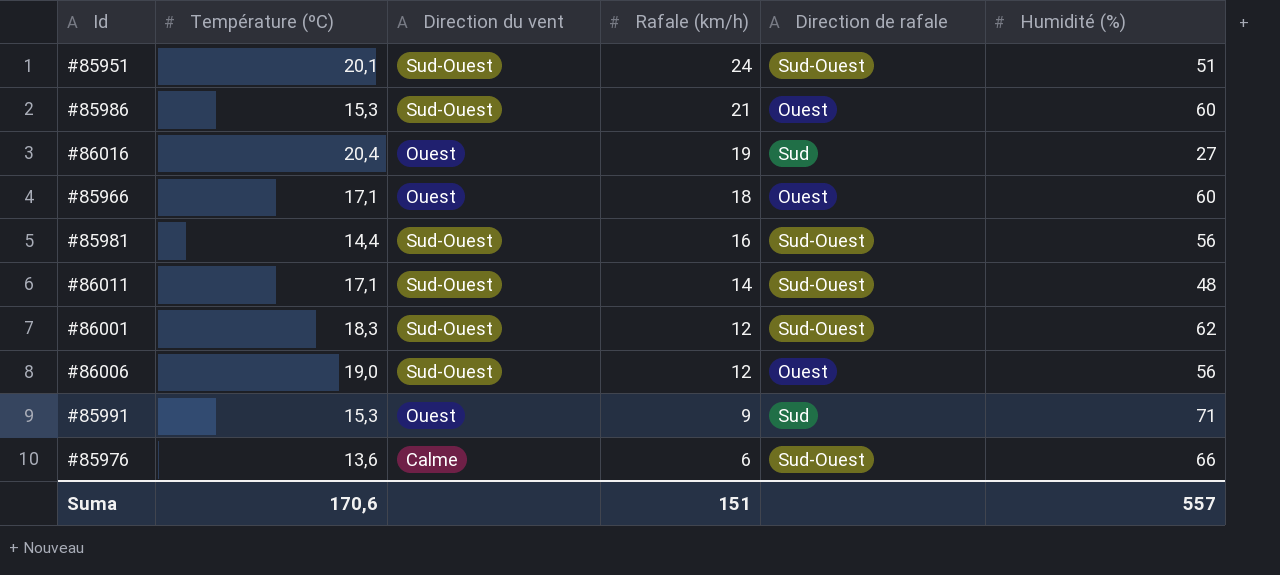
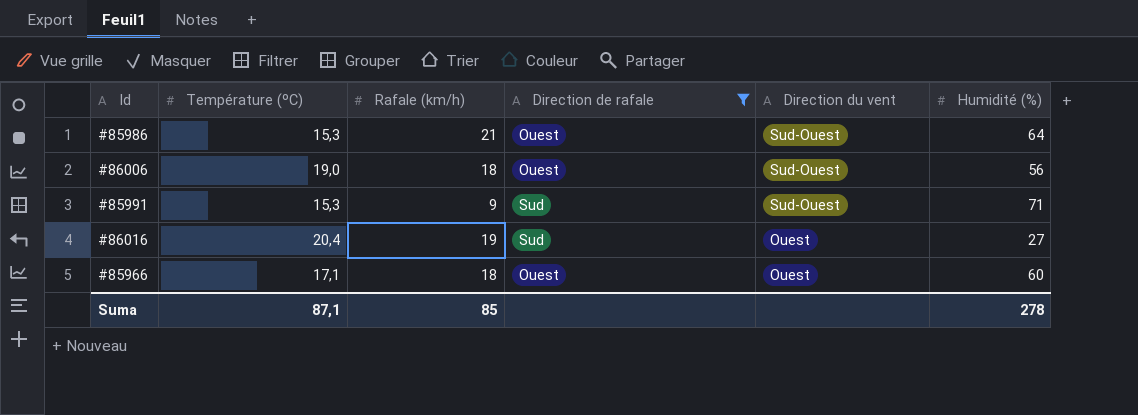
filter: none -> Direction de rafale != Sud-Ouest
row order: Rafale (km/h) descending -> Direction du vent descending
column Direction du vent | position: 3 -> 5
#85986 | Humidité (%): 60 -> 64
#86006 | Rafale (km/h): 12 -> 18
#85991 | Direction du vent: Ouest -> Sud-Ouest
Suma | Température (ºC): 170,6 -> 87,1
Suma | Rafale (km/h): 151 -> 85
Suma | Humidité (%): 557 -> 278

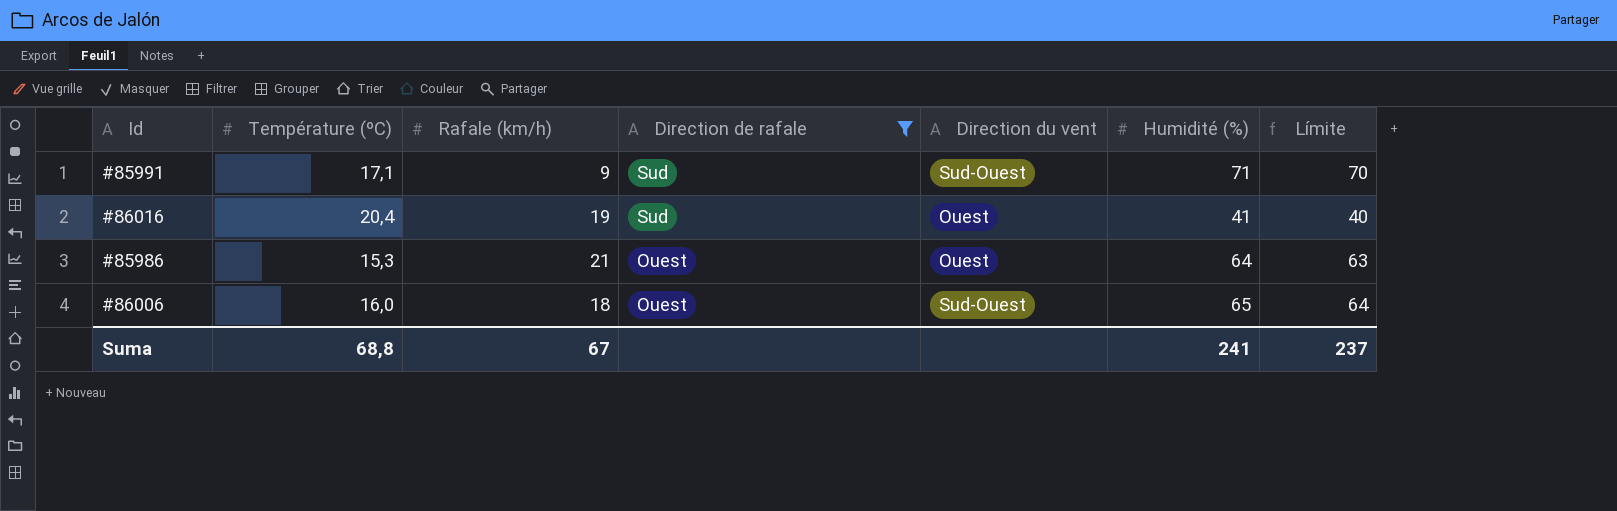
row order: Direction du vent descending -> Direction de rafale descending
column Límite | formula: none -> [Humidité (%)] - 1
row #85966: 17,1 | 18 | Ouest | Ouest | 60 -> none
#85991 | Température (ºC): 15,3 -> 17,1
#86016 | Humidité (%): 27 -> 41
#85986 | Direction du vent: Sud-Ouest -> Ouest
#86006 | Température (ºC): 19,0 -> 16,0
#86006 | Humidité (%): 56 -> 65
Suma | Température (ºC): 87,1 -> 68,8
Suma | Rafale (km/h): 85 -> 67
Suma | Humidité (%): 278 -> 241

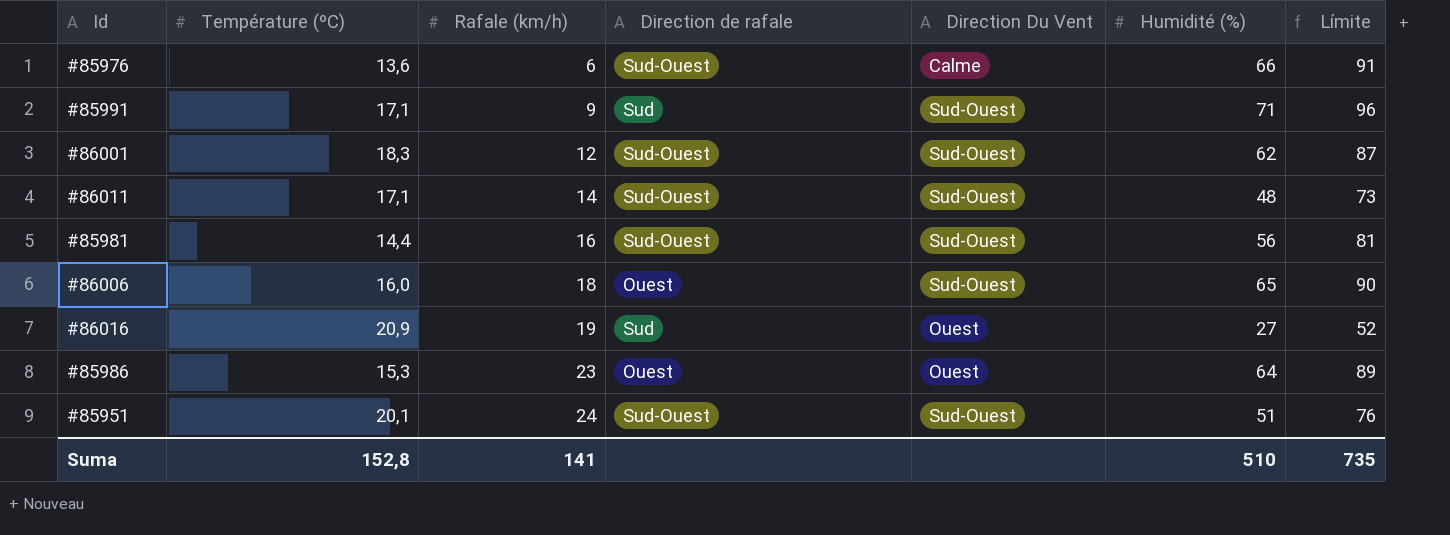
filter: Direction de rafale != Sud-Ouest -> none
row order: Direction de rafale descending -> Rafale (km/h) ascending
column name: Direction du vent -> Direction Du Vent
column Límite | formula: [Humidité (%)] - 1 -> [Humidité (%)] + 25
#86016 | Température (ºC): 20,4 -> 20,9
#86016 | Humidité (%): 41 -> 27
#85986 | Rafale (km/h): 21 -> 23
Suma | Température (ºC): 68,8 -> 152,8
Suma | Rafale (km/h): 67 -> 141
Suma | Humidité (%): 241 -> 510
Suma | Límite: 237 -> 735

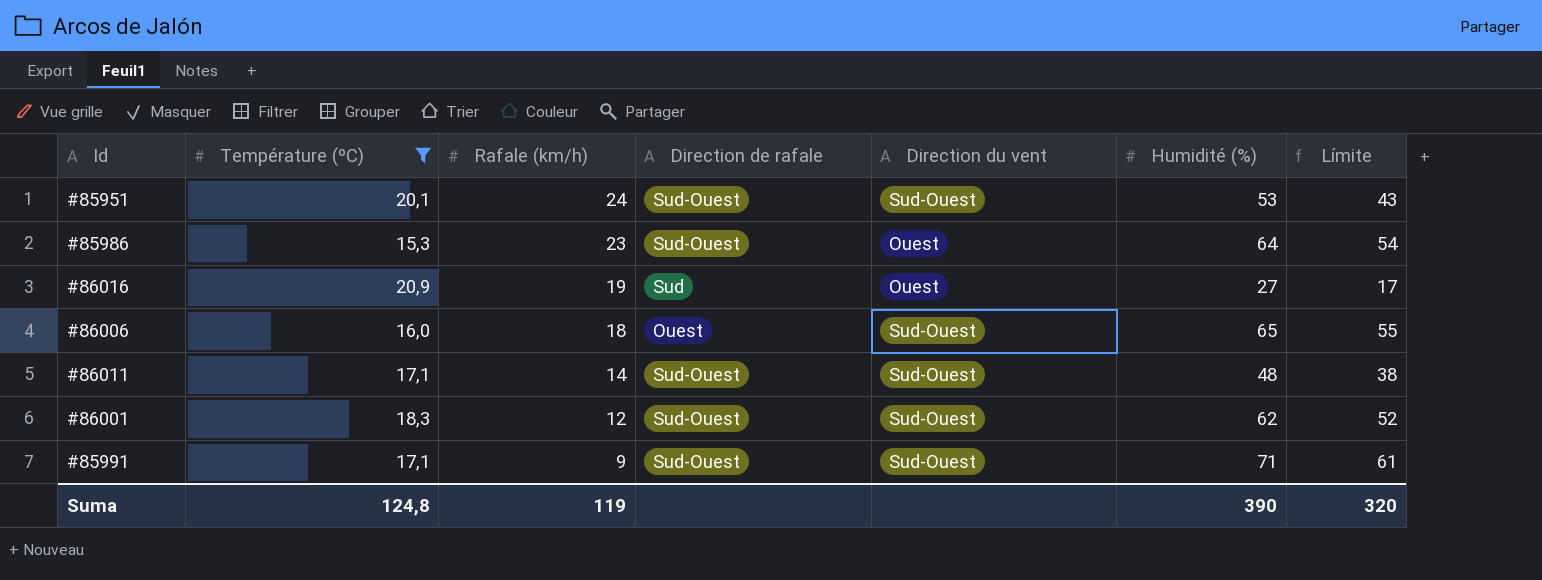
filter: none -> Température (ºC) >= 15,3
row order: Rafale (km/h) ascending -> Rafale (km/h) descending
column name: Direction Du Vent -> Direction du vent
column Límite | formula: [Humidité (%)] + 25 -> [Humidité (%)] - 10
#85951 | Humidité (%): 51 -> 53
#85986 | Direction de rafale: Ouest -> Sud-Ouest
#85991 | Direction de rafale: Sud -> Sud-Ouest
Suma | Température (ºC): 152,8 -> 124,8
Suma | Rafale (km/h): 141 -> 119
Suma | Humidité (%): 510 -> 390
Suma | Límite: 735 -> 320

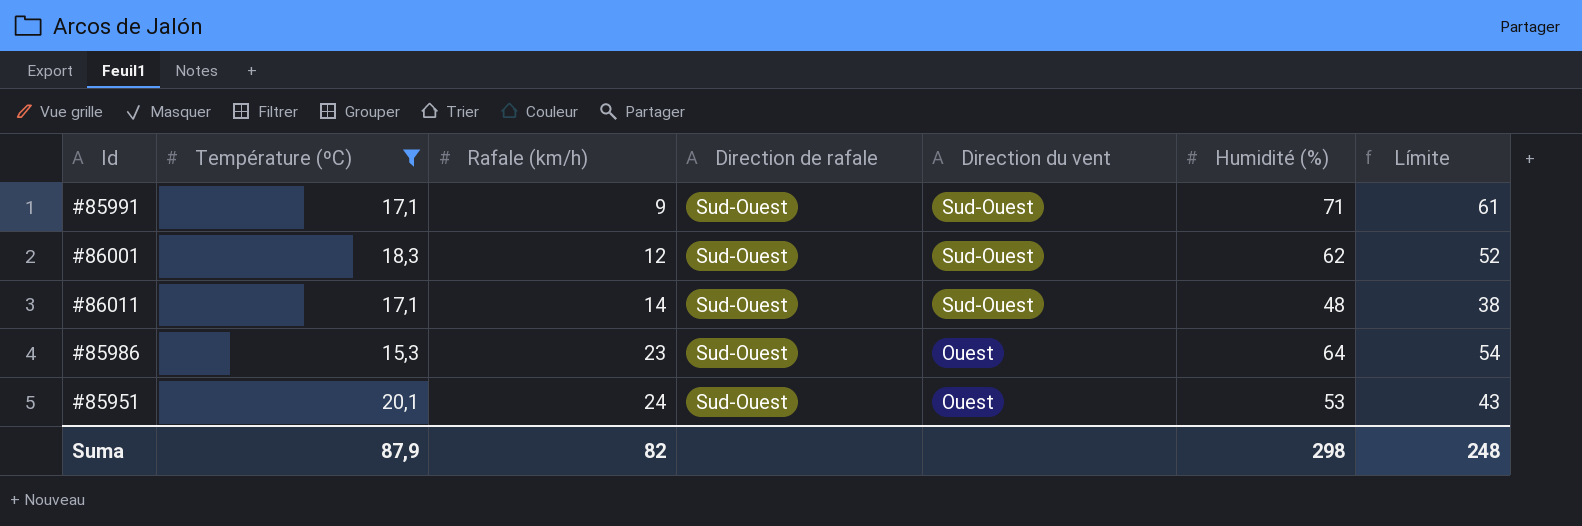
row order: Rafale (km/h) descending -> Rafale (km/h) ascending
row #86016: 20,9 | 19 | Sud | Ouest | 27 | 17 -> none
row #86006: 16,0 | 18 | Ouest | Sud-Ouest | 65 | 55 -> none
#85951 | Direction du vent: Sud-Ouest -> Ouest
Suma | Température (ºC): 124,8 -> 87,9
Suma | Rafale (km/h): 119 -> 82
Suma | Humidité (%): 390 -> 298
Suma | Límite: 320 -> 248

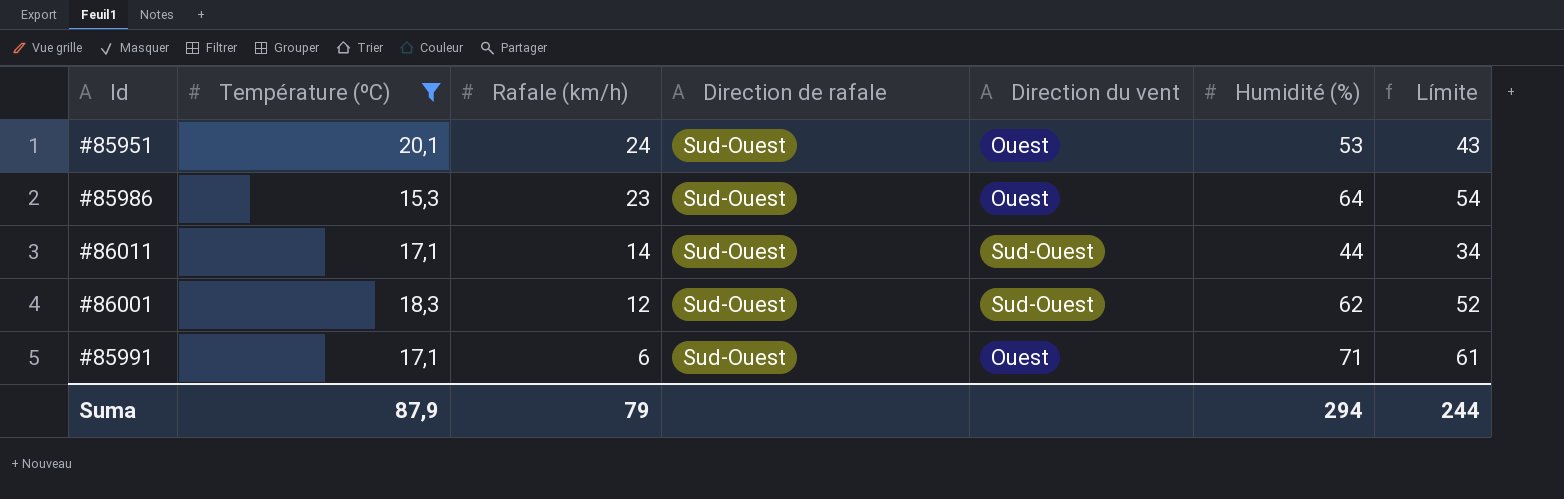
row order: Rafale (km/h) ascending -> Rafale (km/h) descending
#86011 | Humidité (%): 48 -> 44
#86011 | Límite: 38 -> 34
#85991 | Rafale (km/h): 9 -> 6
#85991 | Direction du vent: Sud-Ouest -> Ouest
Suma | Rafale (km/h): 82 -> 79
Suma | Humidité (%): 298 -> 294
Suma | Límite: 248 -> 244

